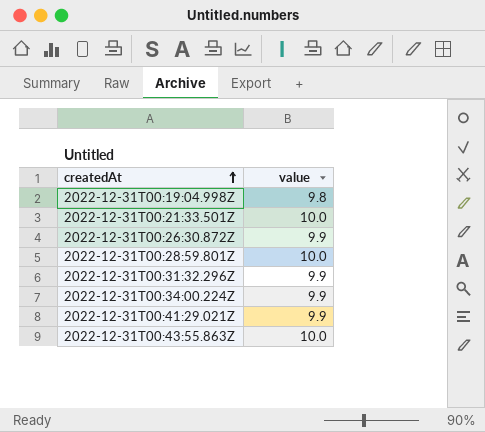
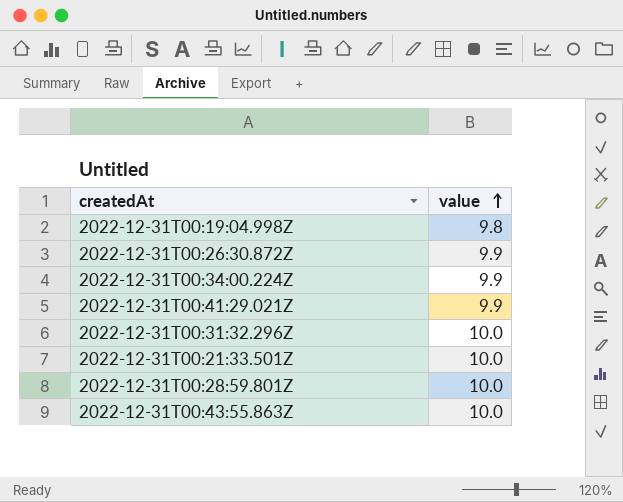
row order: createdAt ascending -> value ascending
2022-12-31T00:31:32.296Z | value: 9.9 -> 10.0

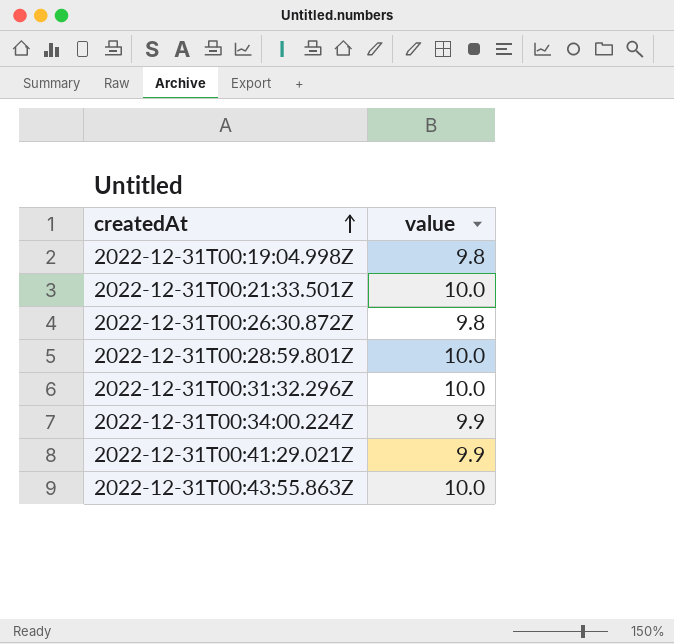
row order: value ascending -> createdAt ascending
2022-12-31T00:26:30.872Z | value: 9.9 -> 9.8

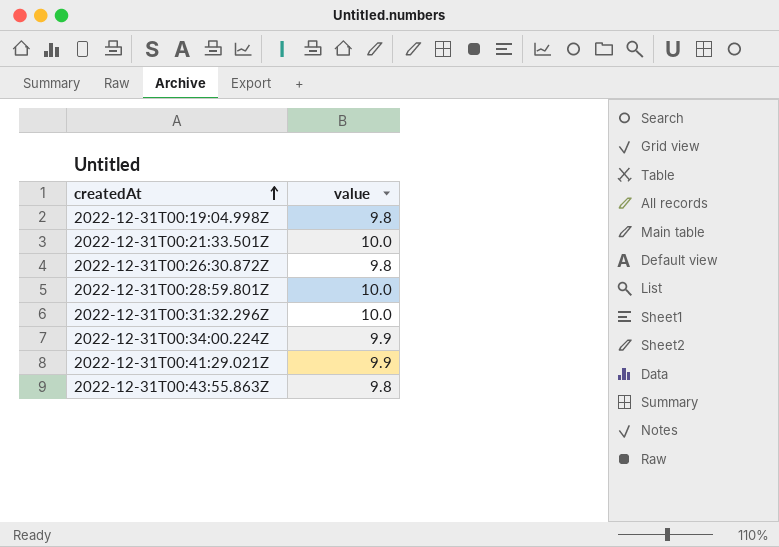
2022-12-31T00:43:55.863Z | value: 10.0 -> 9.8

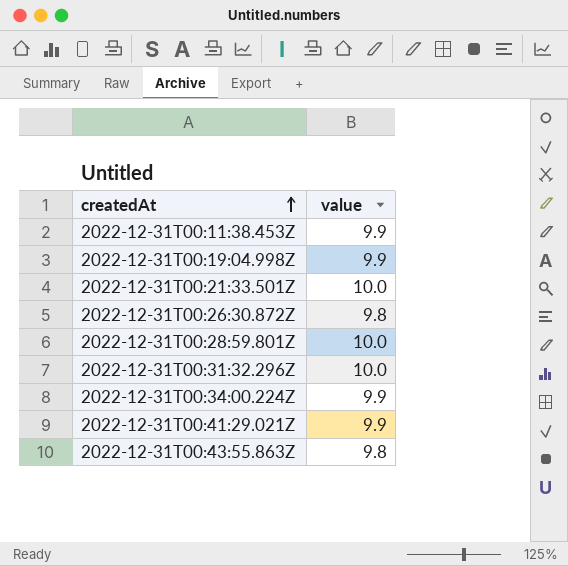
row 2022-12-31T00:11:38.453Z: none -> 9.9
2022-12-31T00:19:04.998Z | value: 9.8 -> 9.9

